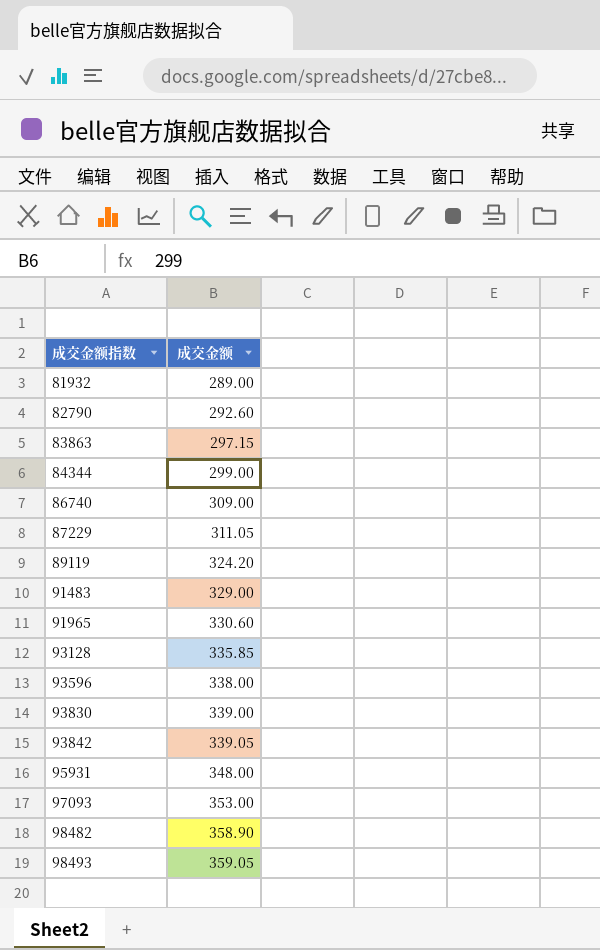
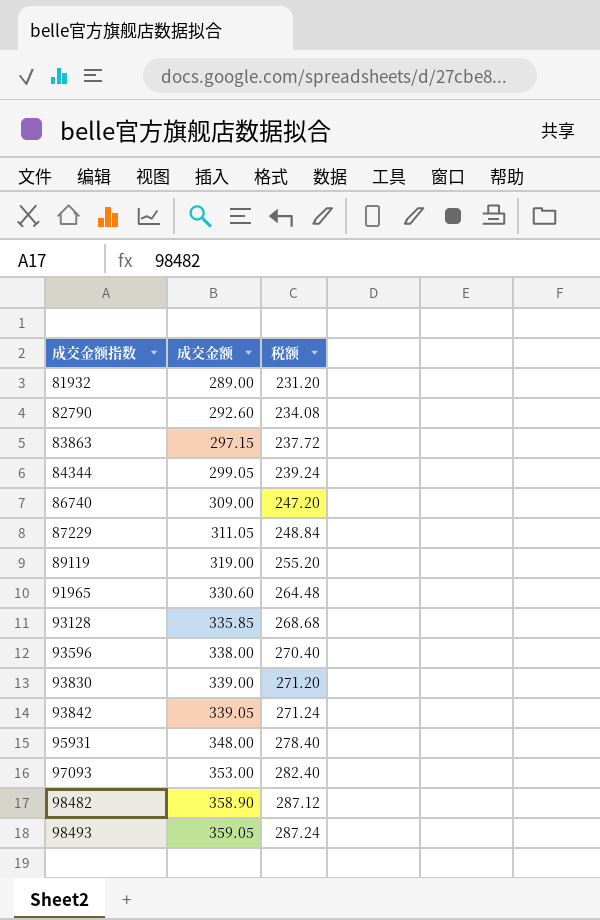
column 税额 | formula: none -> [成交金额] * 0.8
row 91483: 329.00 -> none
84344 | 成交金额: 299.00 -> 299.05
89119 | 成交金额: 324.20 -> 319.00

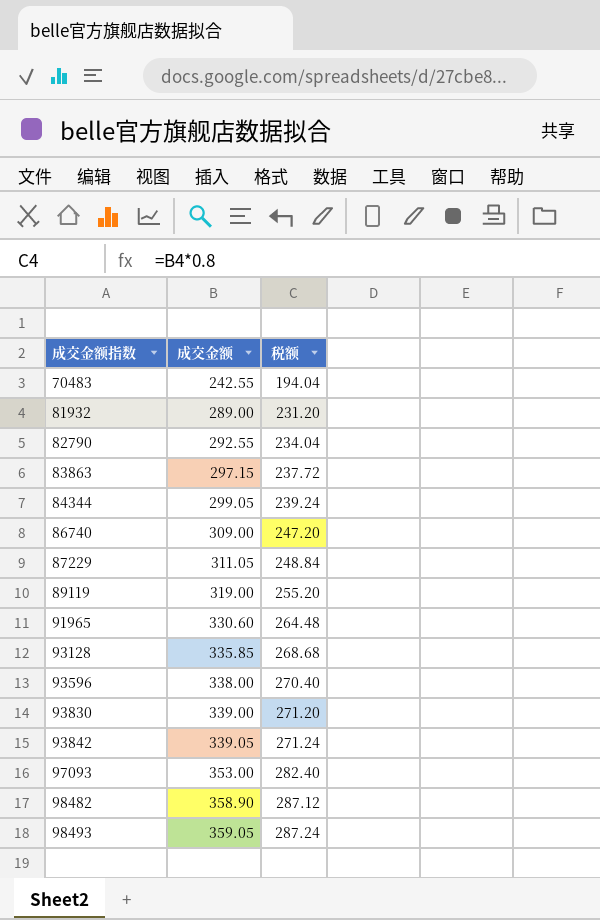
row 95931: 348.00 | 278.40 -> none
row 70483: none -> 242.55 | 194.04
82790 | 成交金额: 292.60 -> 292.55
82790 | 税额: 234.08 -> 234.04

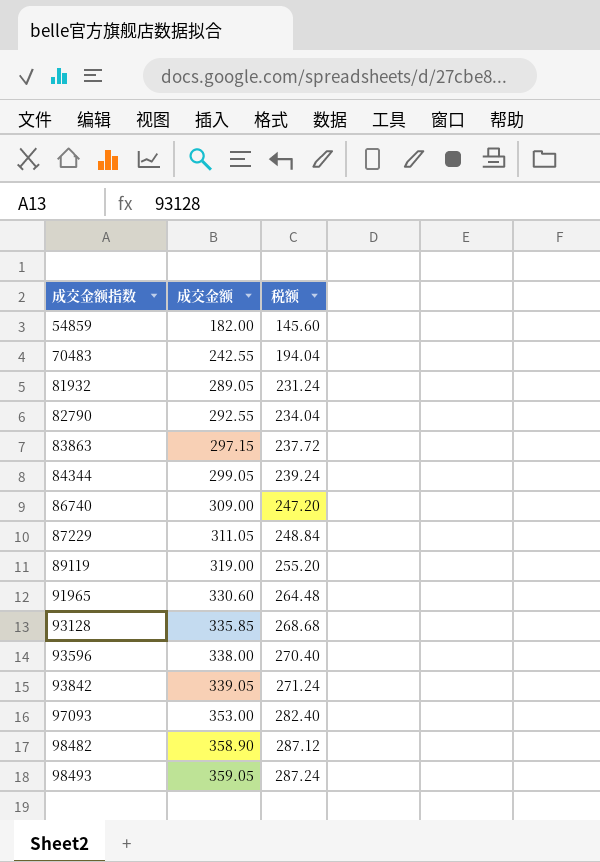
row 93830: 339.00 | 271.20 -> none
row 54859: none -> 182.00 | 145.60
81932 | 成交金额: 289.00 -> 289.05
81932 | 税额: 231.20 -> 231.24

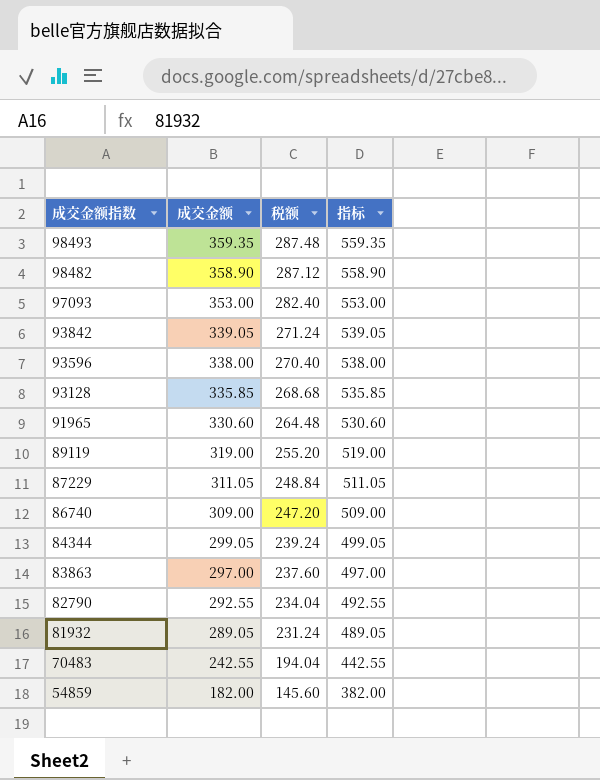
row order: 成交金额指数 ascending -> 成交金额指数 descending
column 指标 | formula: none -> [成交金额] + 200
98493 | 成交金额: 359.05 -> 359.35
98493 | 税额: 287.24 -> 287.48
83863 | 成交金额: 297.15 -> 297.00
83863 | 税额: 237.72 -> 237.60

